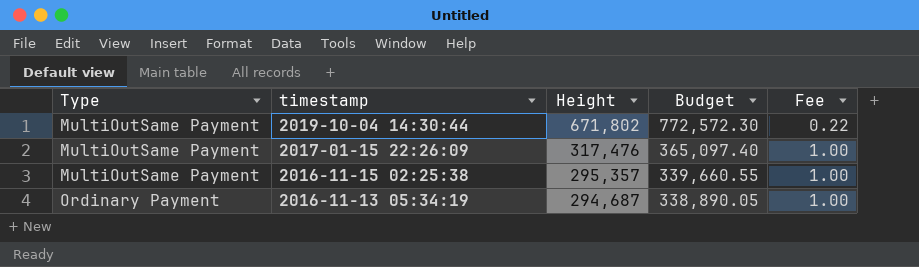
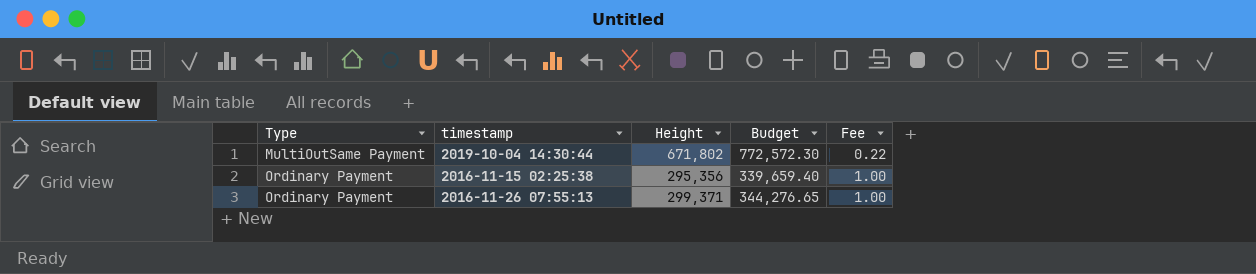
row 2017-01-15 22:26:09: MultiOutSame Payment | 317,476 | 365,097.40 | 1.00 -> none
row 2016-11-13 05:34:19: Ordinary Payment | 294,687 | 338,890.05 | 1.00 -> none
2016-11-15 02:25:38 | Type: MultiOutSame Payment -> Ordinary Payment
2016-11-15 02:25:38 | Height: 295,357 -> 295,356
2016-11-15 02:25:38 | Budget: 339,660.55 -> 339,659.40
row 2016-11-26 07:55:13: none -> Ordinary Payment | 299,371 | 344,276.65 | 1.00

